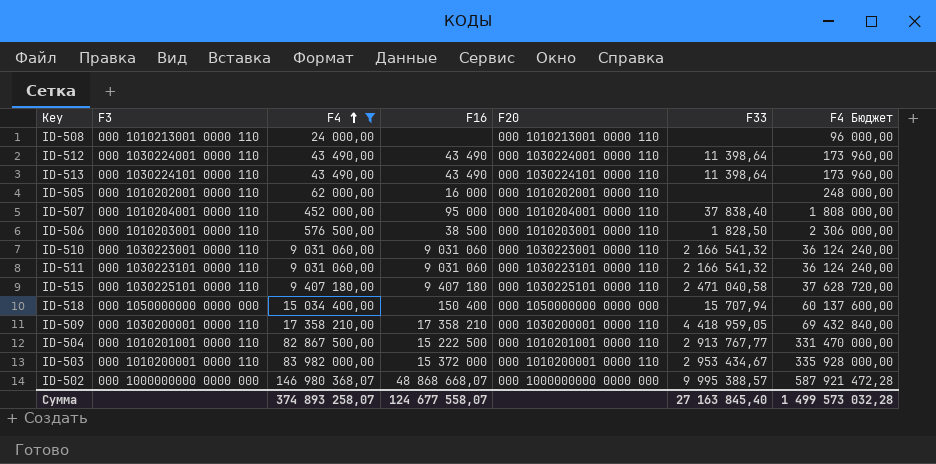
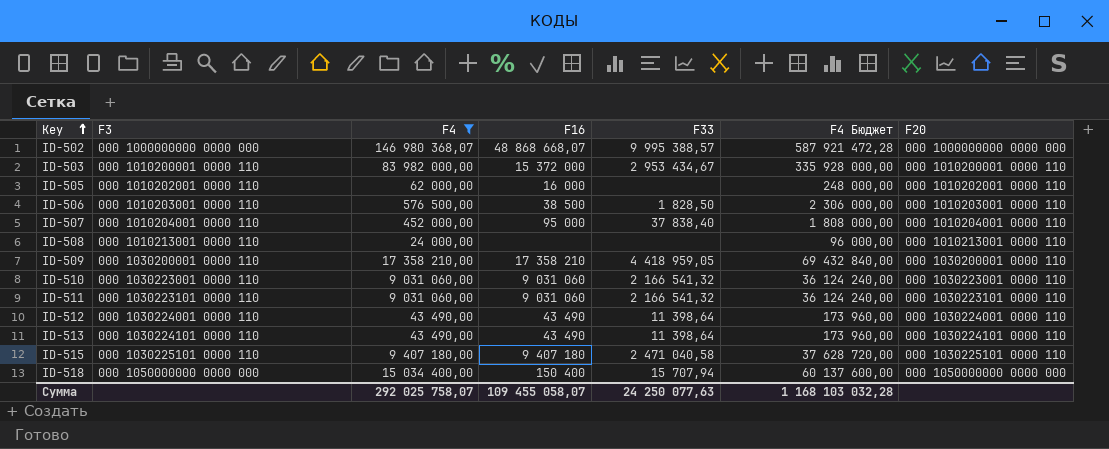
row order: F4 ascending -> Key ascending
column F20 | position: 5 -> 7
row ID-504: 000 1010201001 0000 110 | 82 867 500,00 | 15 222 500 | 000 1010201001 0000 110 | 2 913 767,77 | 331 470 000,00 -> none
Сумма | F4: 374 893 258,07 -> 292 025 758,07
Сумма | F16: 124 677 558,07 -> 109 455 058,07
Сумма | F33: 27 163 845,40 -> 24 250 077,63
Сумма | F4 Бюджет: 1 499 573 032,28 -> 1 168 103 032,28

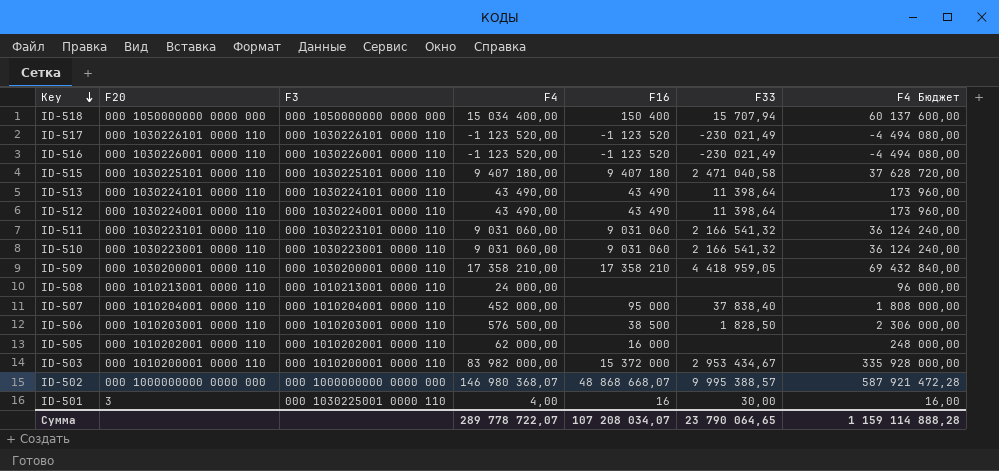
filter: F4 >= 24 000,00 -> none
row order: Key ascending -> Key descending
column F20 | position: 7 -> 2
Сумма | F4: 292 025 758,07 -> 289 778 722,07
Сумма | F16: 109 455 058,07 -> 107 208 034,07
Сумма | F33: 24 250 077,63 -> 23 790 064,65
Сумма | F4 Бюджет: 1 168 103 032,28 -> 1 159 114 888,28

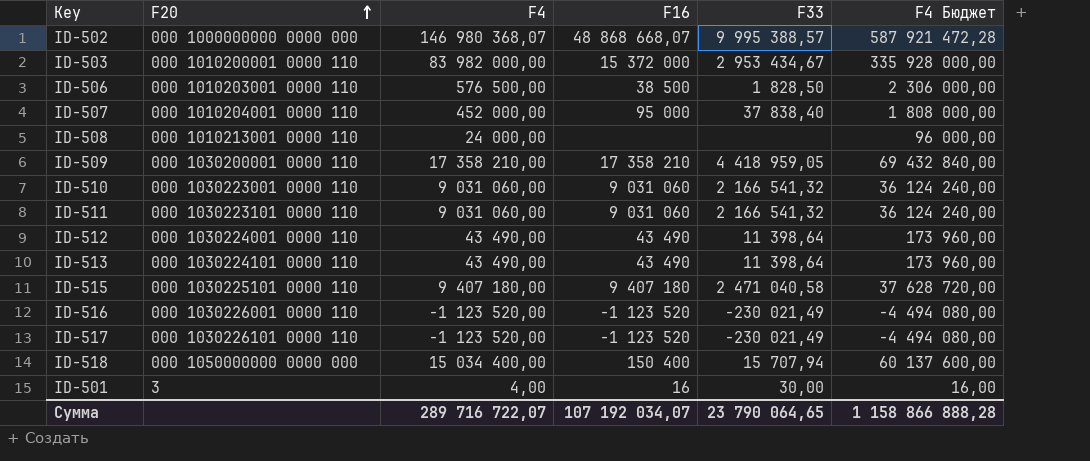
row order: Key descending -> F20 ascending
column F3 | position: 3 -> none
row ID-505: 000 1010202001 0000 110 | 000 1010202001 0000 110 | 62 000,00 | 16 000 | none | 248 000,00 -> none
Сумма | F4: 289 778 722,07 -> 289 716 722,07
Сумма | F16: 107 208 034,07 -> 107 192 034,07
Сумма | F4 Бюджет: 1 159 114 888,28 -> 1 158 866 888,28

